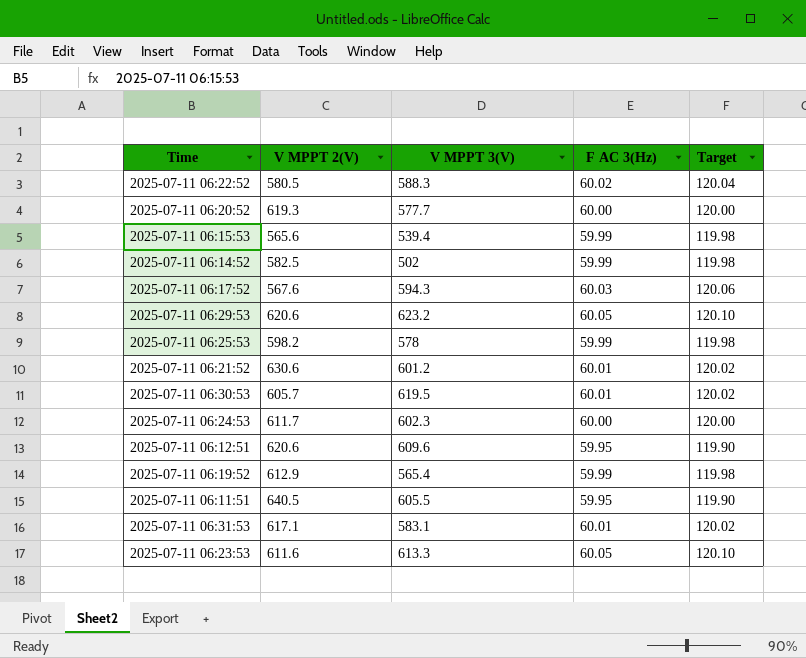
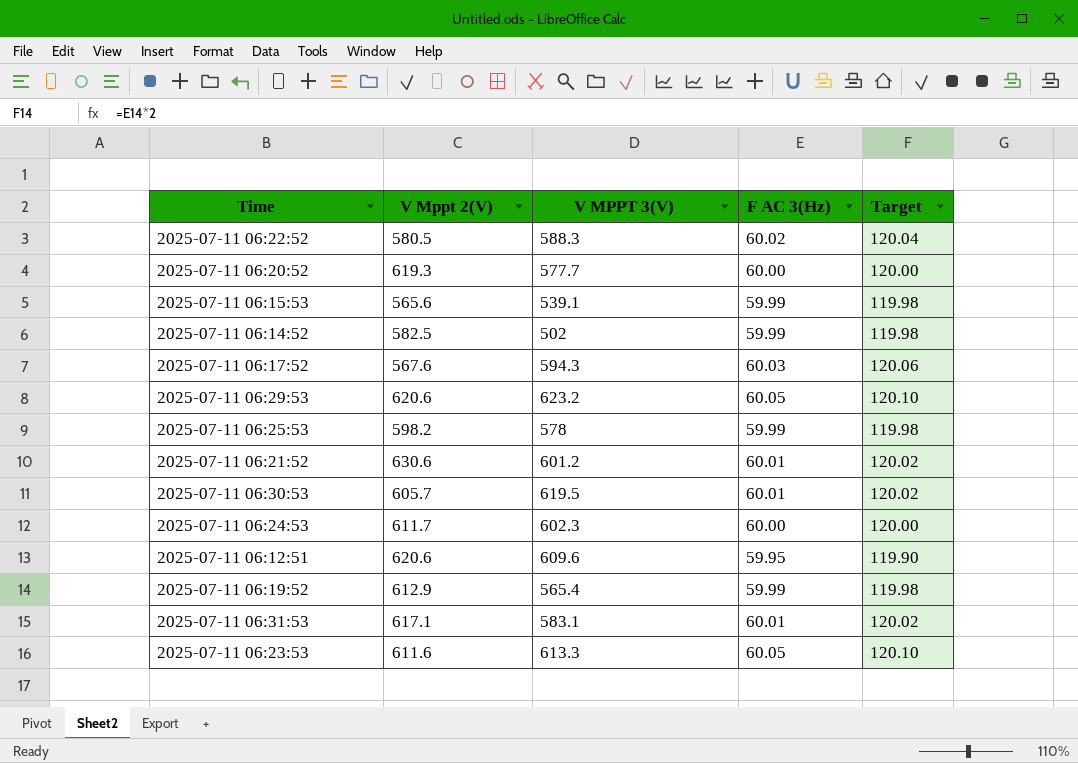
column name: V MPPT 2(V) -> V Mppt 2(V)
row 2025-07-11 06:11:51: 640.5 | 605.5 | 59.95 | 119.90 -> none
2025-07-11 06:15:53 | V MPPT 3(V): 539.4 -> 539.1

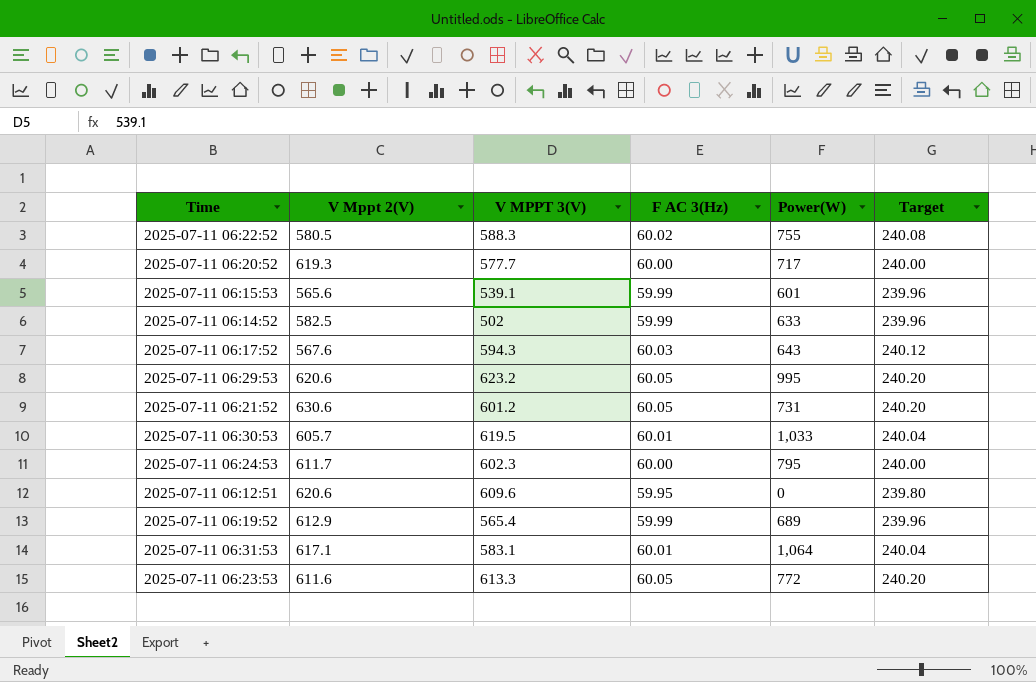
column Power(W) | position: none -> 5
column Target | formula: [F AC 3(Hz)] * 2 -> [F AC 3(Hz)] * 4
row 2025-07-11 06:25:53: 598.2 | 578 | 59.99 | 119.98 -> none
2025-07-11 06:21:52 | F AC 3(Hz): 60.01 -> 60.05

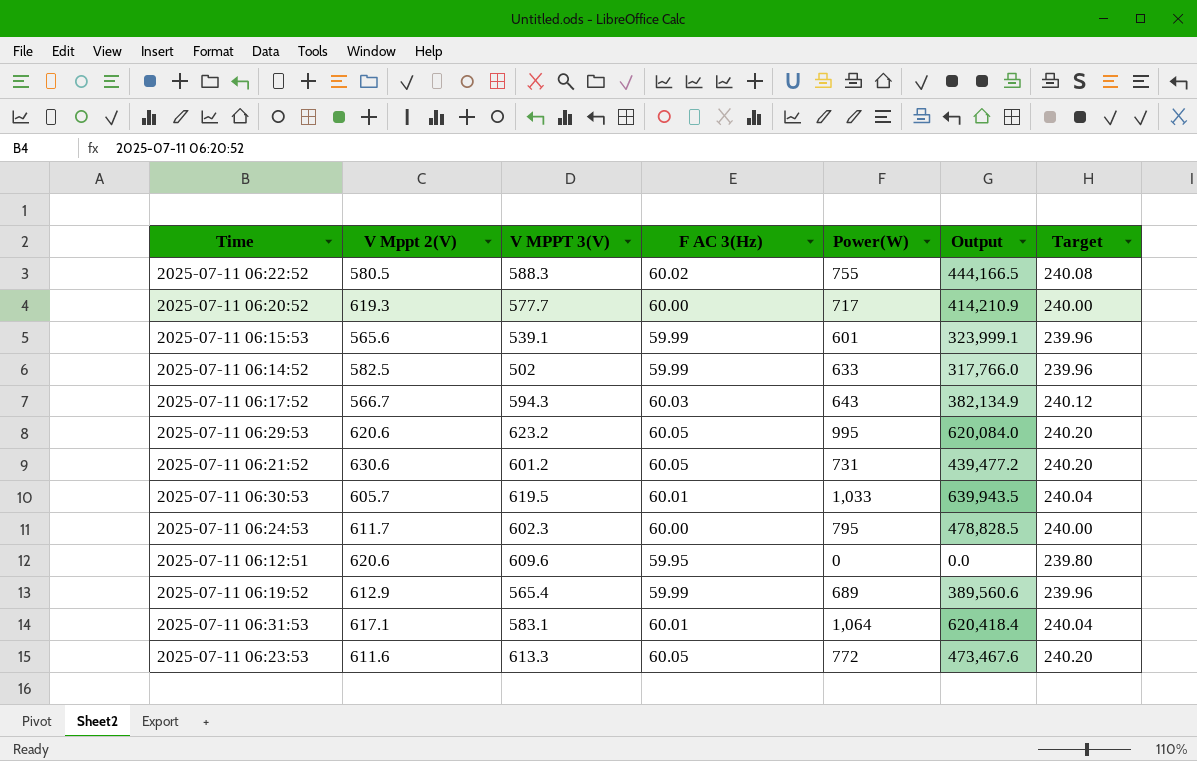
column Output | formula: none -> [V MPPT 3(V)] * [Power(W)]
2025-07-11 06:17:52 | V Mppt 2(V): 567.6 -> 566.7

